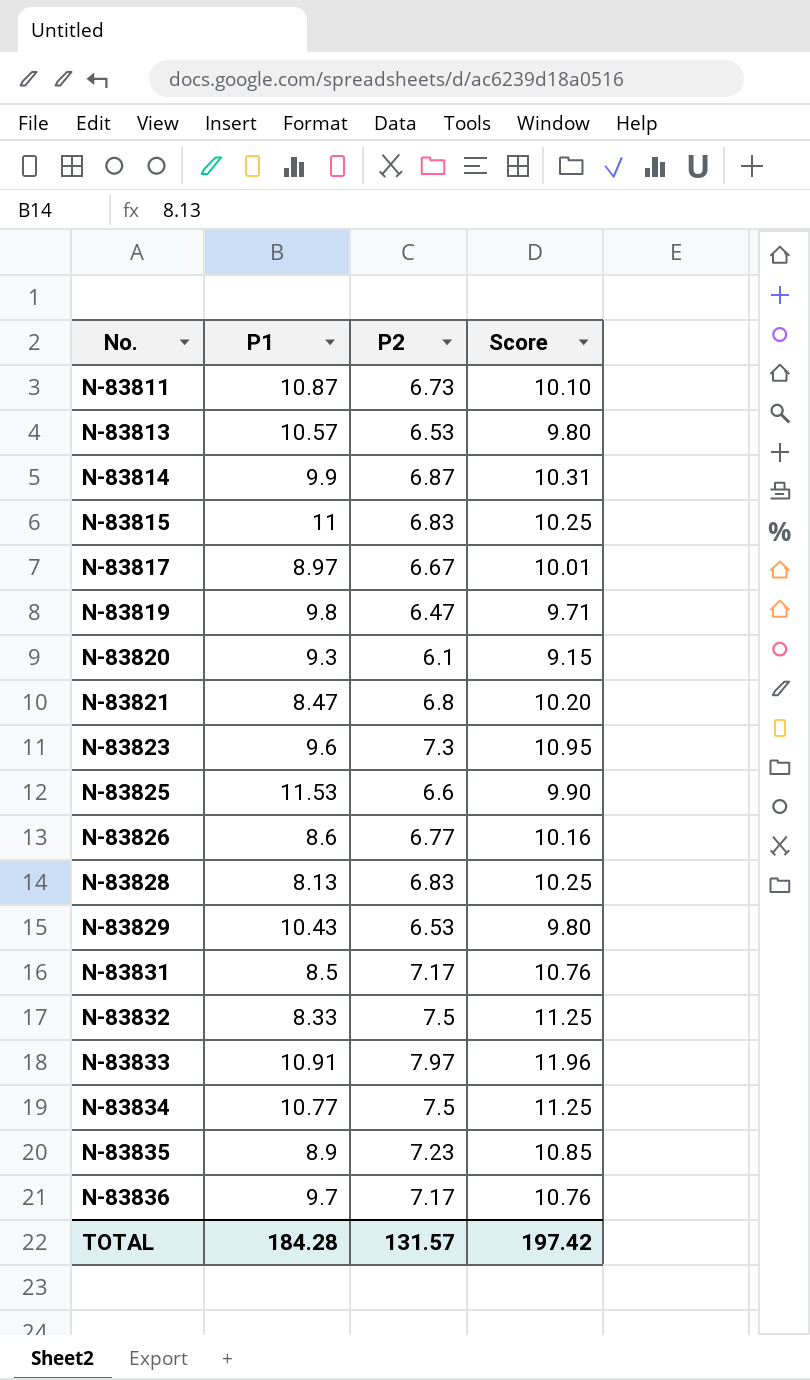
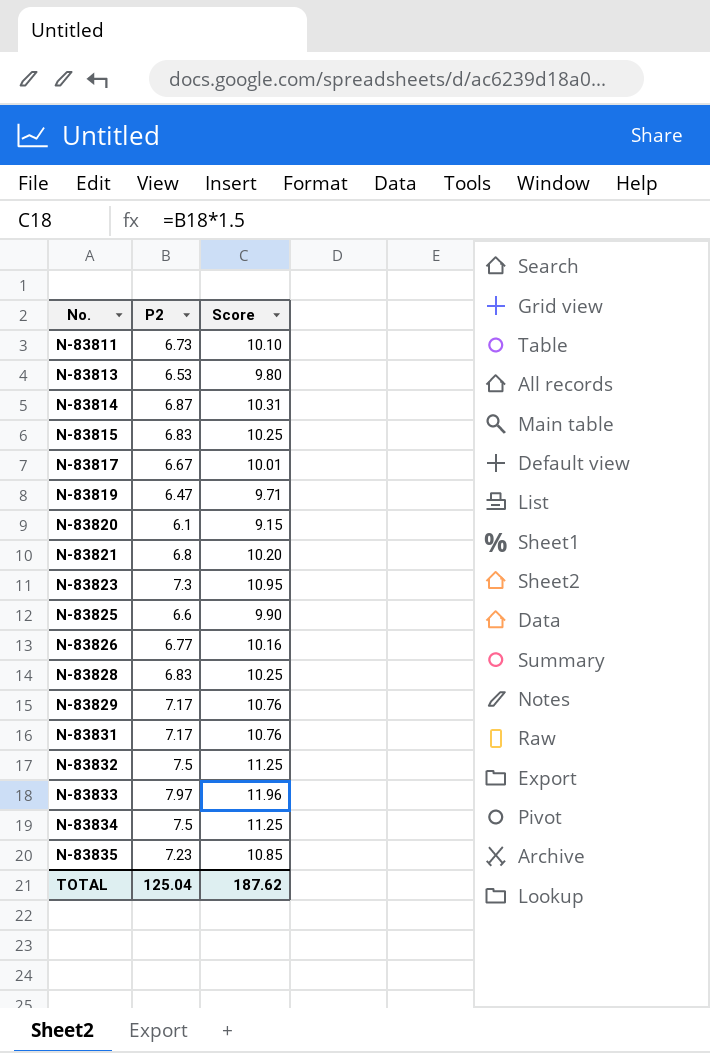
column P1 | position: 2 -> none
row N-83836: 9.7 | 7.17 | 10.76 -> none
N-83829 | P2: 6.53 -> 7.17
N-83829 | Score: 9.80 -> 10.76
TOTAL | P2: 131.57 -> 125.04
TOTAL | Score: 197.42 -> 187.62

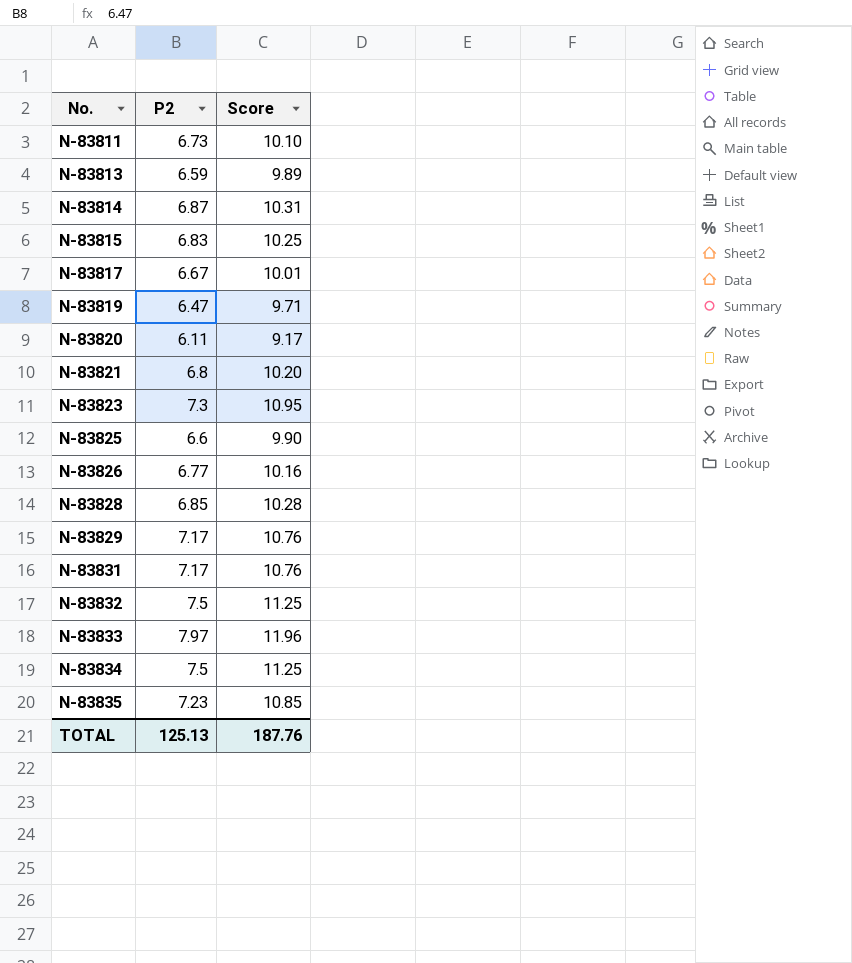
N-83813 | P2: 6.53 -> 6.59
N-83813 | Score: 9.80 -> 9.89
N-83820 | P2: 6.1 -> 6.11
N-83820 | Score: 9.15 -> 9.17
N-83828 | P2: 6.83 -> 6.85
N-83828 | Score: 10.25 -> 10.28
TOTAL | P2: 125.04 -> 125.13
TOTAL | Score: 187.62 -> 187.76

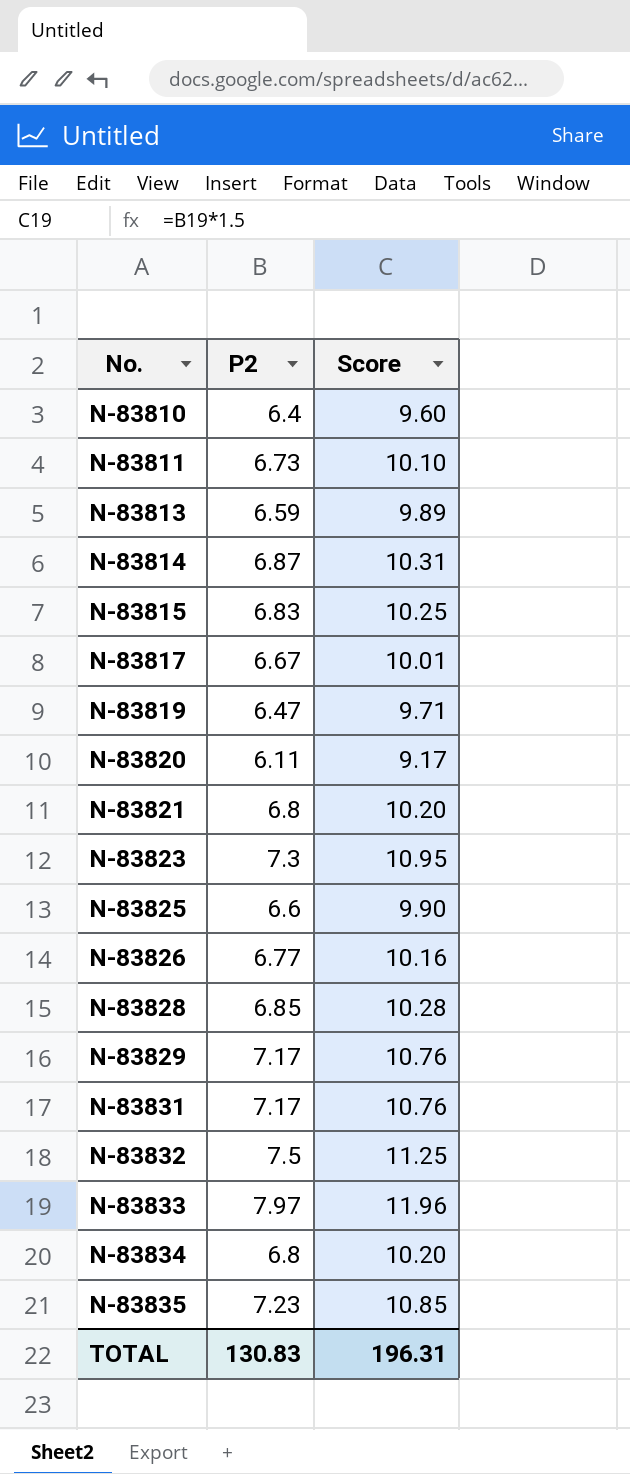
row N-83810: none -> 6.4 | 9.60
N-83834 | P2: 7.5 -> 6.8
N-83834 | Score: 11.25 -> 10.20
TOTAL | P2: 125.13 -> 130.83
TOTAL | Score: 187.76 -> 196.31

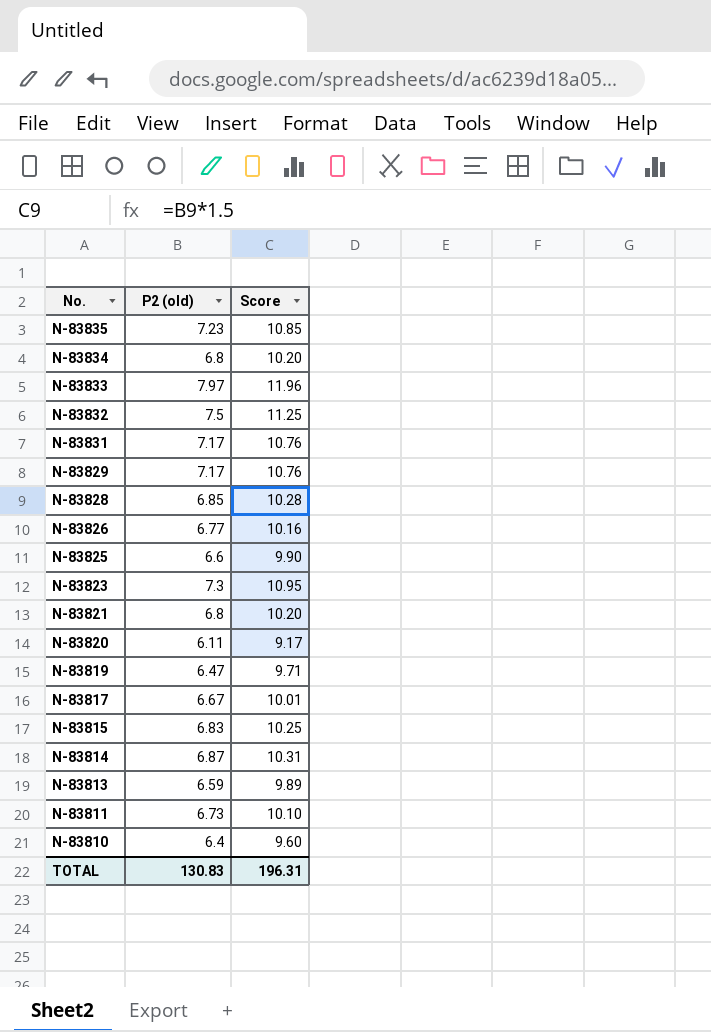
row order: No. ascending -> No. descending
column name: P2 -> P2 (old)

